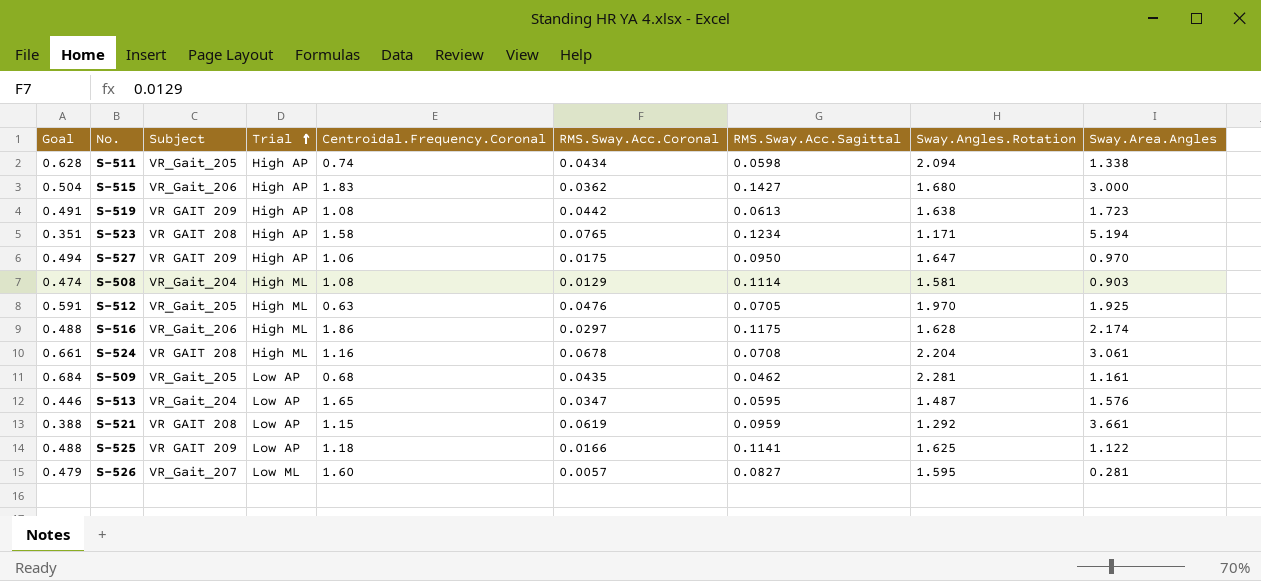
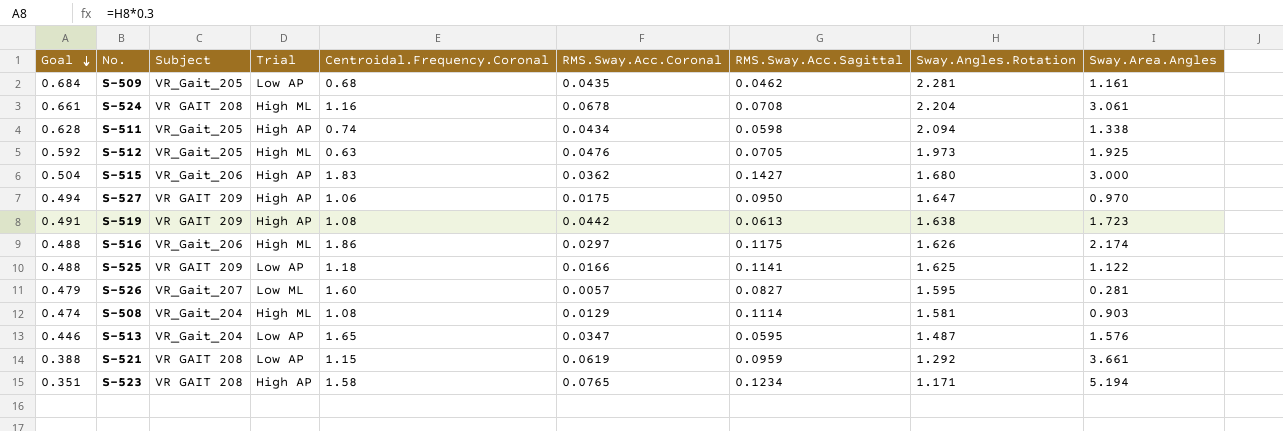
row order: Trial ascending -> Goal descending
S-512 | Goal: 0.591 -> 0.592
S-512 | Sway.Angles.Rotation: 1.970 -> 1.973
S-516 | Sway.Angles.Rotation: 1.628 -> 1.626

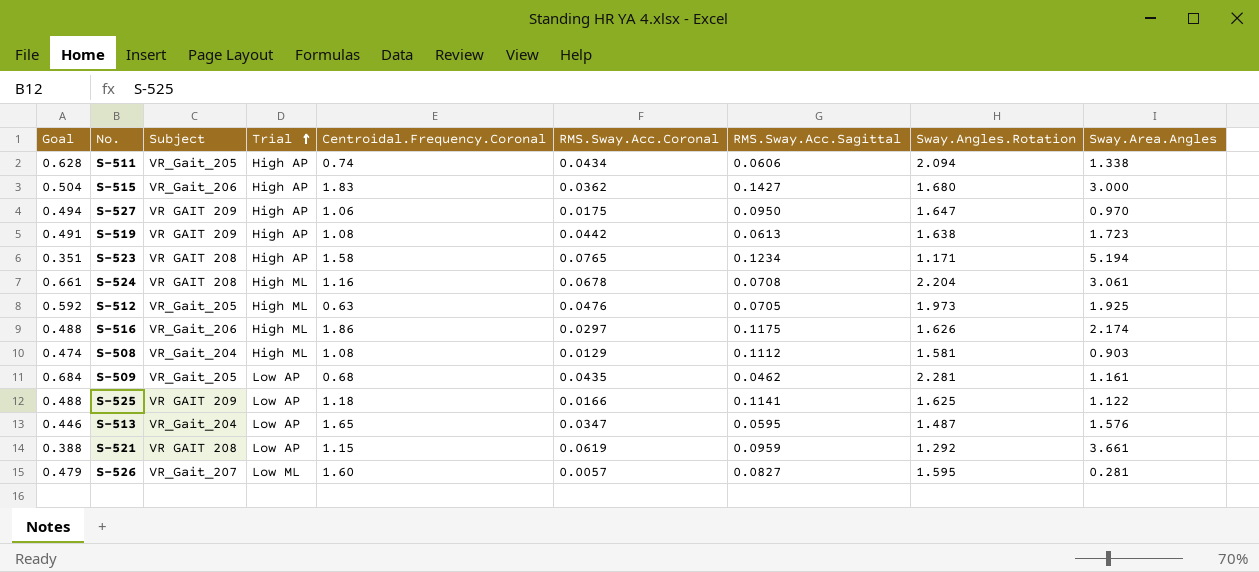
row order: Goal descending -> Trial ascending
S-511 | RMS.Sway.Acc.Sagittal: 0.0598 -> 0.0606
S-508 | RMS.Sway.Acc.Sagittal: 0.1114 -> 0.1112

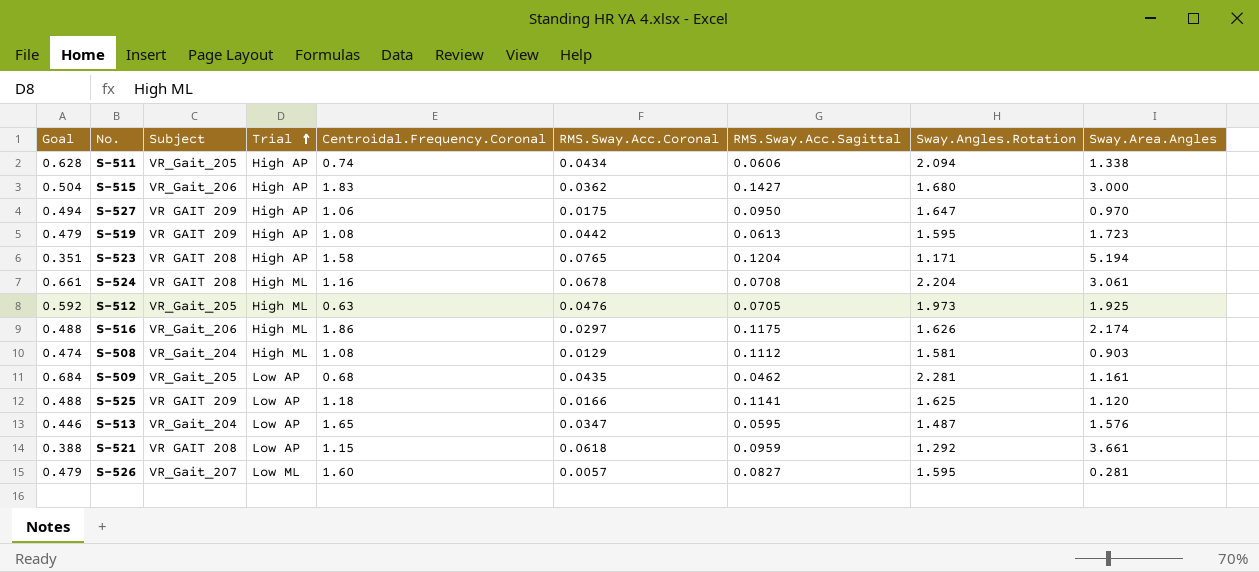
S-519 | Goal: 0.491 -> 0.479
S-519 | Sway.Angles.Rotation: 1.638 -> 1.595
S-523 | RMS.Sway.Acc.Sagittal: 0.1234 -> 0.1204
S-525 | Sway.Area.Angles: 1.122 -> 1.120
S-521 | RMS.Sway.Acc.Coronal: 0.0619 -> 0.0618

